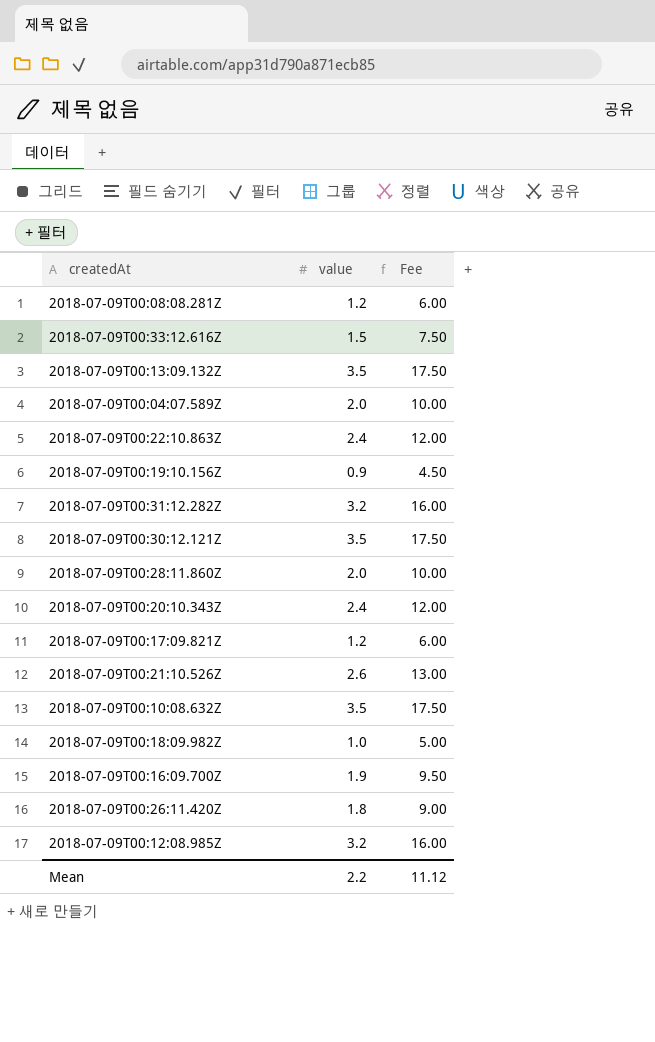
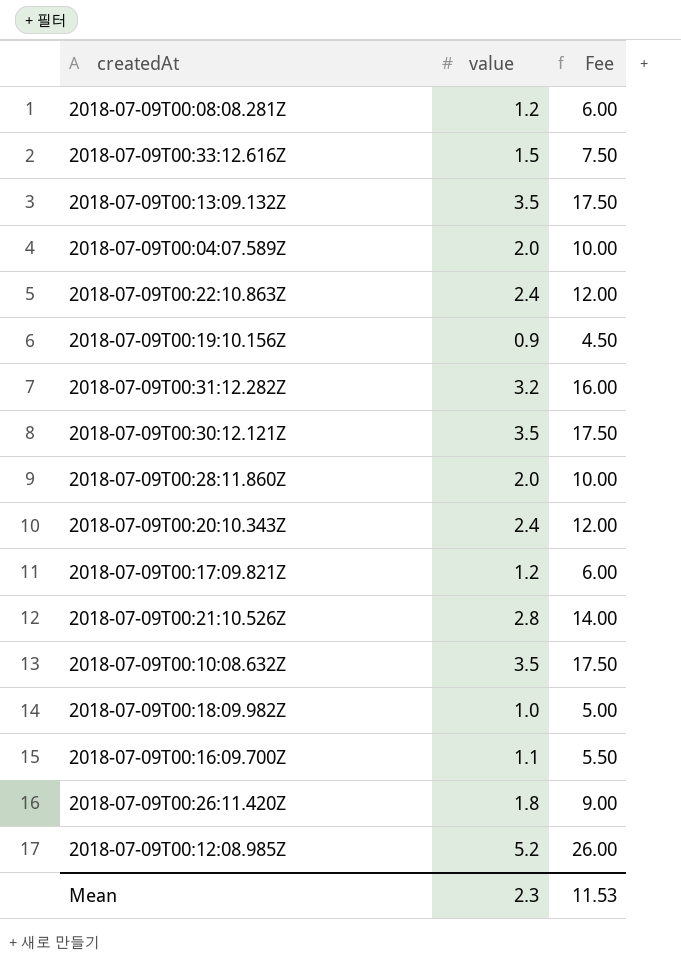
2018-07-09T00:21:10.526Z | value: 2.6 -> 2.8
2018-07-09T00:21:10.526Z | Fee: 13.00 -> 14.00
2018-07-09T00:16:09.700Z | value: 1.9 -> 1.1
2018-07-09T00:16:09.700Z | Fee: 9.50 -> 5.50
2018-07-09T00:12:08.985Z | value: 3.2 -> 5.2
2018-07-09T00:12:08.985Z | Fee: 16.00 -> 26.00
Mean | value: 2.2 -> 2.3
Mean | Fee: 11.12 -> 11.53

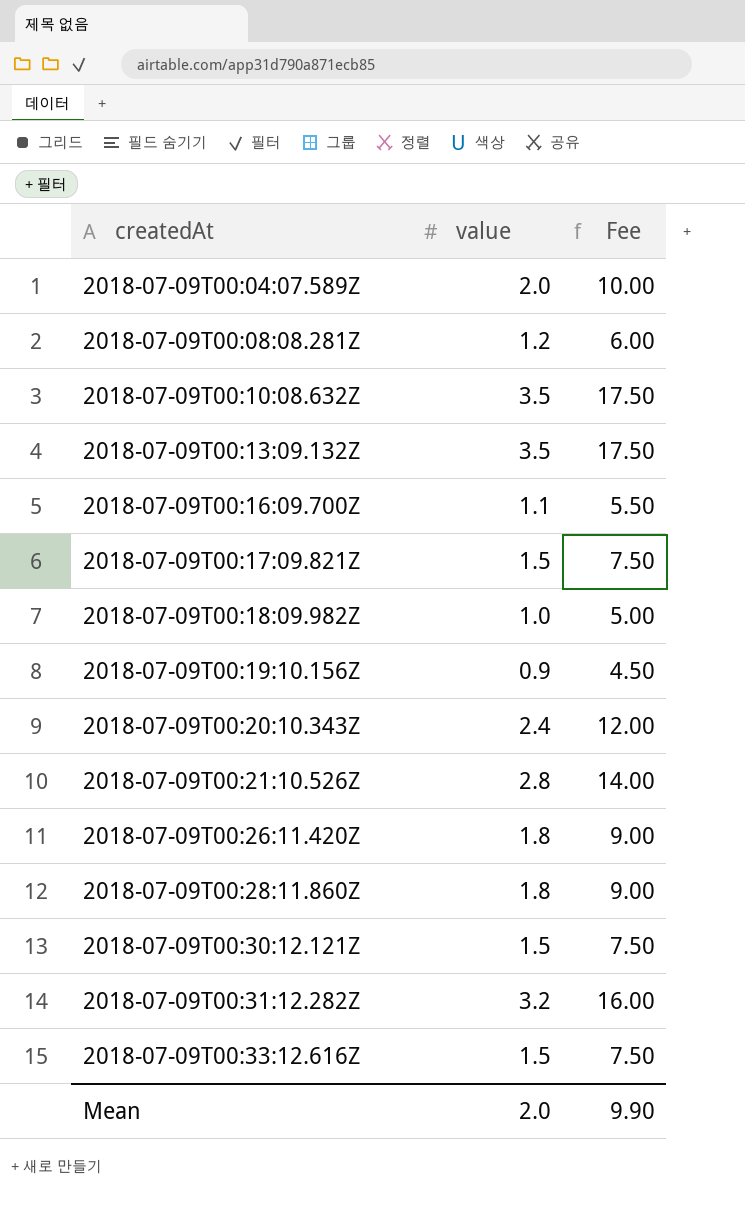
row order: none -> createdAt ascending
row 2018-07-09T00:22:10.863Z: 2.4 | 12.00 -> none
row 2018-07-09T00:12:08.985Z: 5.2 | 26.00 -> none
2018-07-09T00:17:09.821Z | value: 1.2 -> 1.5
2018-07-09T00:17:09.821Z | Fee: 6.00 -> 7.50
2018-07-09T00:28:11.860Z | value: 2.0 -> 1.8
2018-07-09T00:28:11.860Z | Fee: 10.00 -> 9.00
2018-07-09T00:30:12.121Z | value: 3.5 -> 1.5
2018-07-09T00:30:12.121Z | Fee: 17.50 -> 7.50
Mean | value: 2.3 -> 2.0
Mean | Fee: 11.53 -> 9.90

